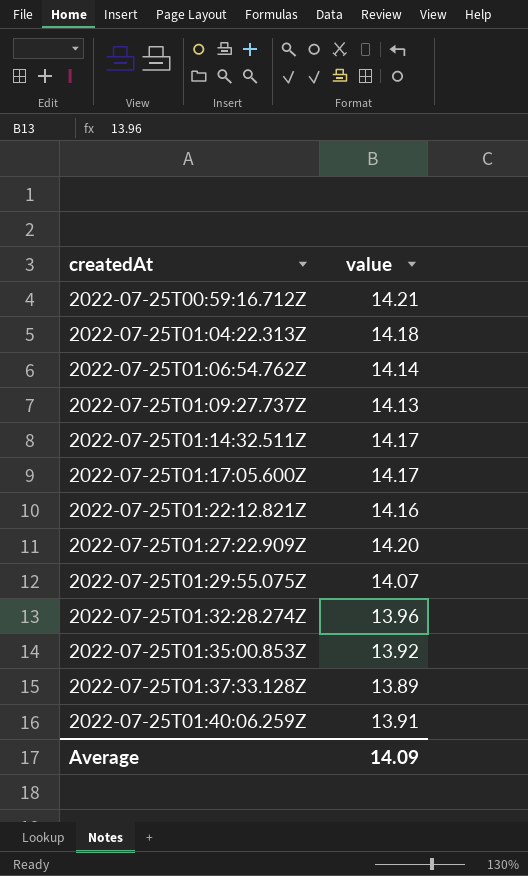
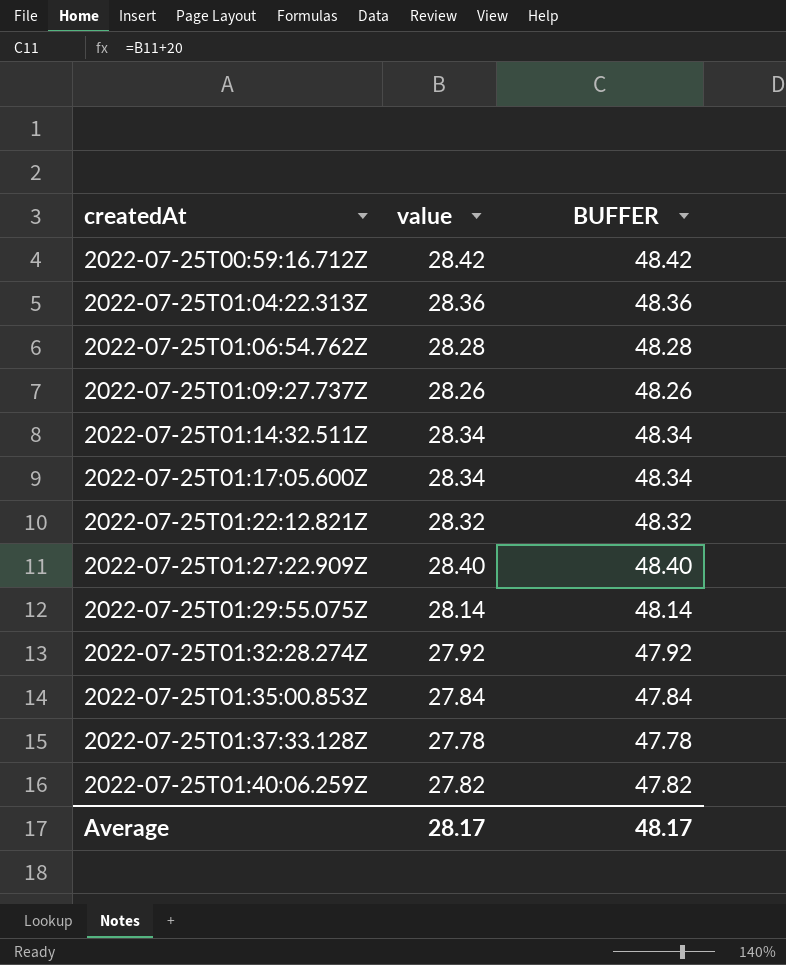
column BUFFER | formula: none -> [value] + 20
2022-07-25T00:59:16.712Z | value: 14.21 -> 28.42
2022-07-25T01:04:22.313Z | value: 14.18 -> 28.36
2022-07-25T01:06:54.762Z | value: 14.14 -> 28.28
2022-07-25T01:09:27.737Z | value: 14.13 -> 28.26
2022-07-25T01:14:32.511Z | value: 14.17 -> 28.34
2022-07-25T01:17:05.600Z | value: 14.17 -> 28.34
2022-07-25T01:22:12.821Z | value: 14.16 -> 28.32
2022-07-25T01:27:22.909Z | value: 14.20 -> 28.40
2022-07-25T01:29:55.075Z | value: 14.07 -> 28.14
2022-07-25T01:32:28.274Z | value: 13.96 -> 27.92
2022-07-25T01:35:00.853Z | value: 13.92 -> 27.84
2022-07-25T01:37:33.128Z | value: 13.89 -> 27.78
2022-07-25T01:40:06.259Z | value: 13.91 -> 27.82
Average | value: 14.09 -> 28.17

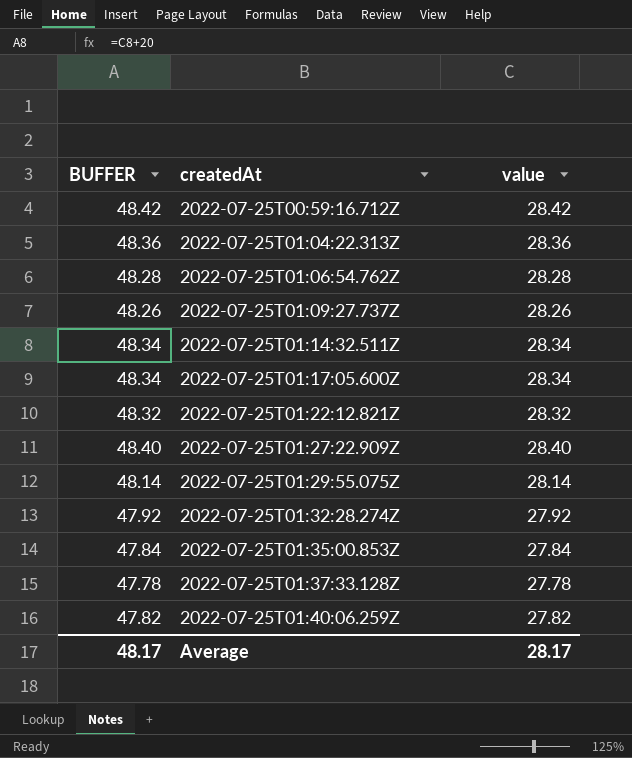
column BUFFER | position: 3 -> 1

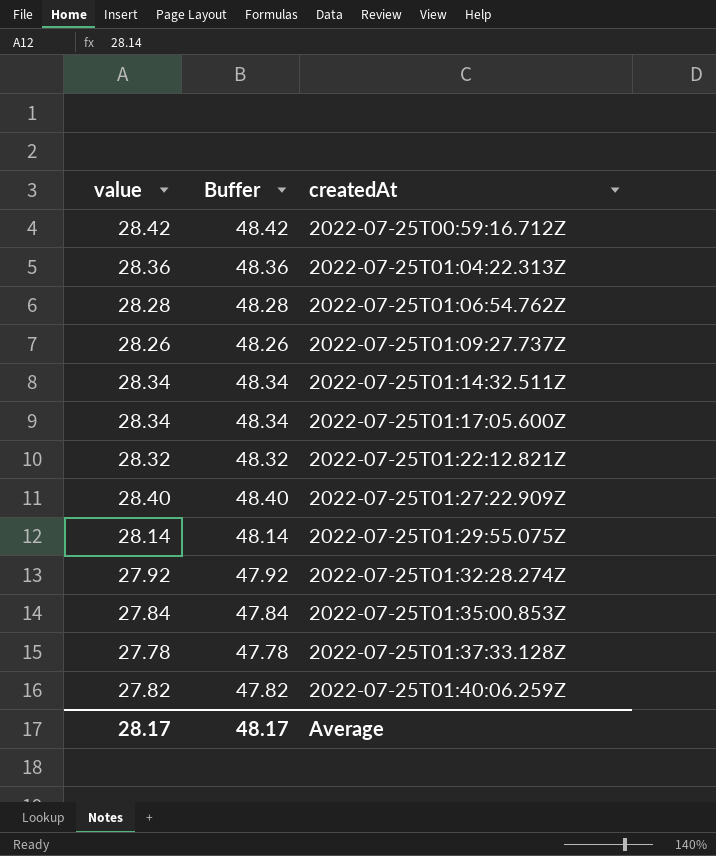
column value | position: 3 -> 1
column name: BUFFER -> Buffer

